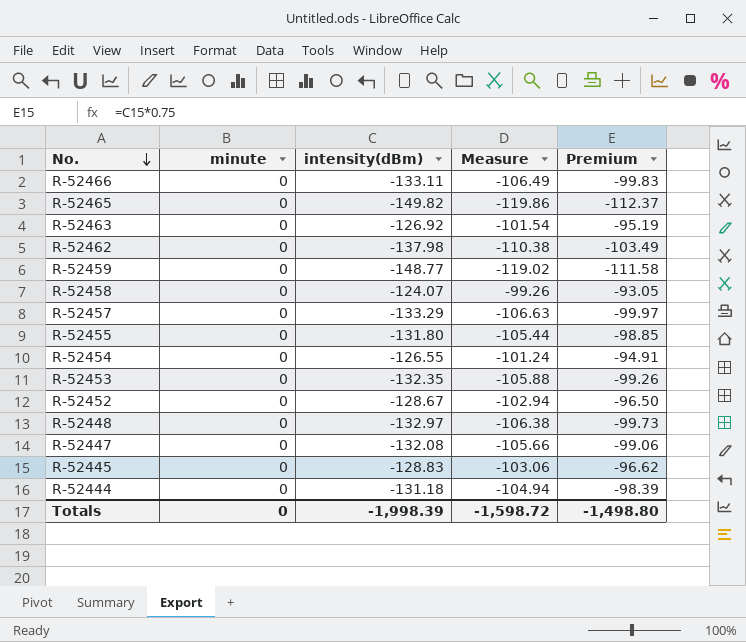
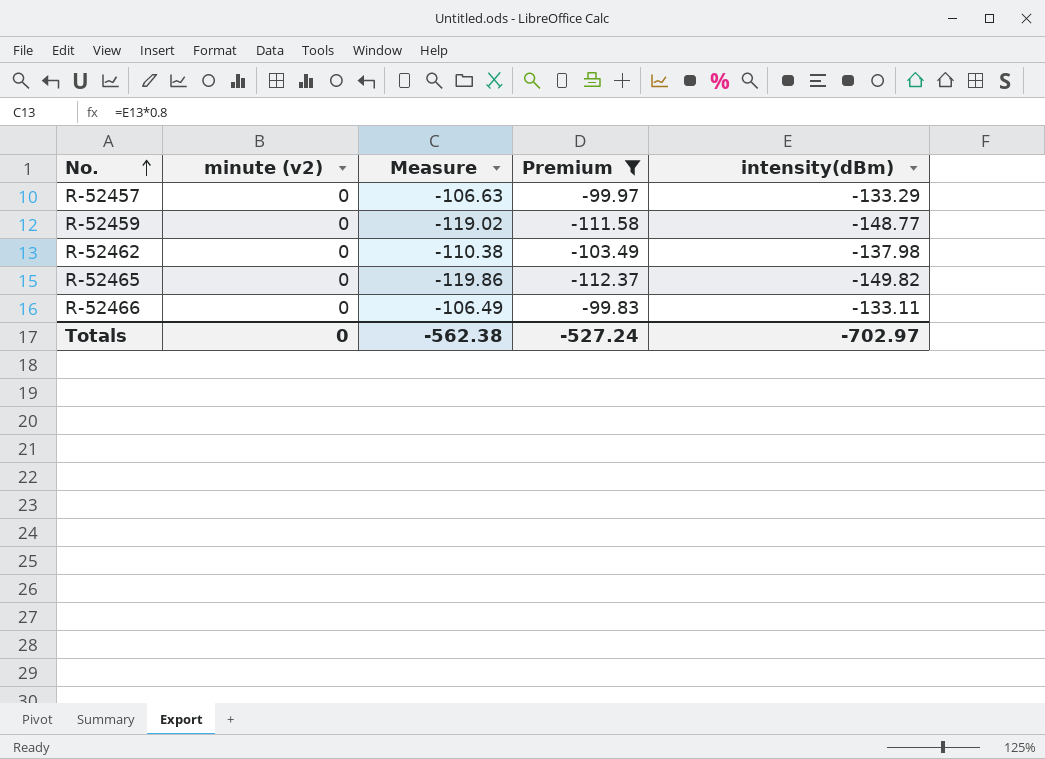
filter: none -> Premium <= -99.83
row order: No. descending -> No. ascending
column name: minute -> minute (v2)
column intensity(dBm) | position: 3 -> 5
Totals | Measure: -1,598.72 -> -562.38
Totals | Premium: -1,498.80 -> -527.24
Totals | intensity(dBm): -1,998.39 -> -702.97

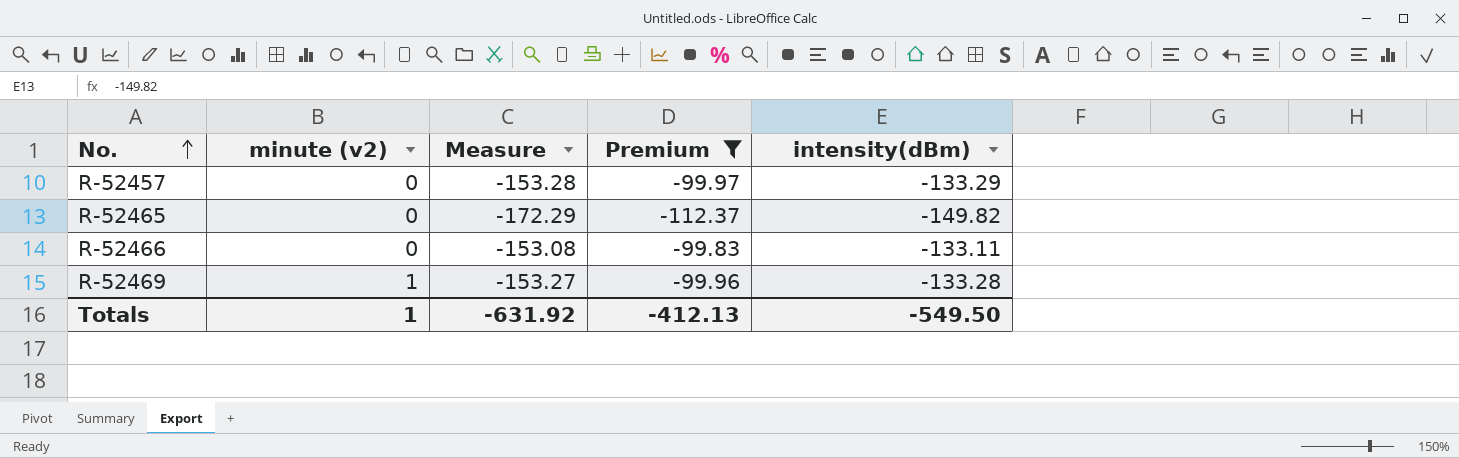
column Measure | formula: [intensity(dBm)] * 0.8 -> [intensity(dBm)] * 1.15
row R-52459: 0 | -119.02 | -111.58 | -148.77 -> none
row R-52462: 0 | -110.38 | -103.49 | -137.98 -> none
row R-52469: none -> 1 | -153.27 | -99.96 | -133.28
Totals | minute (v2): 0 -> 1
Totals | Measure: -562.38 -> -631.92
Totals | Premium: -527.24 -> -412.13
Totals | intensity(dBm): -702.97 -> -549.50

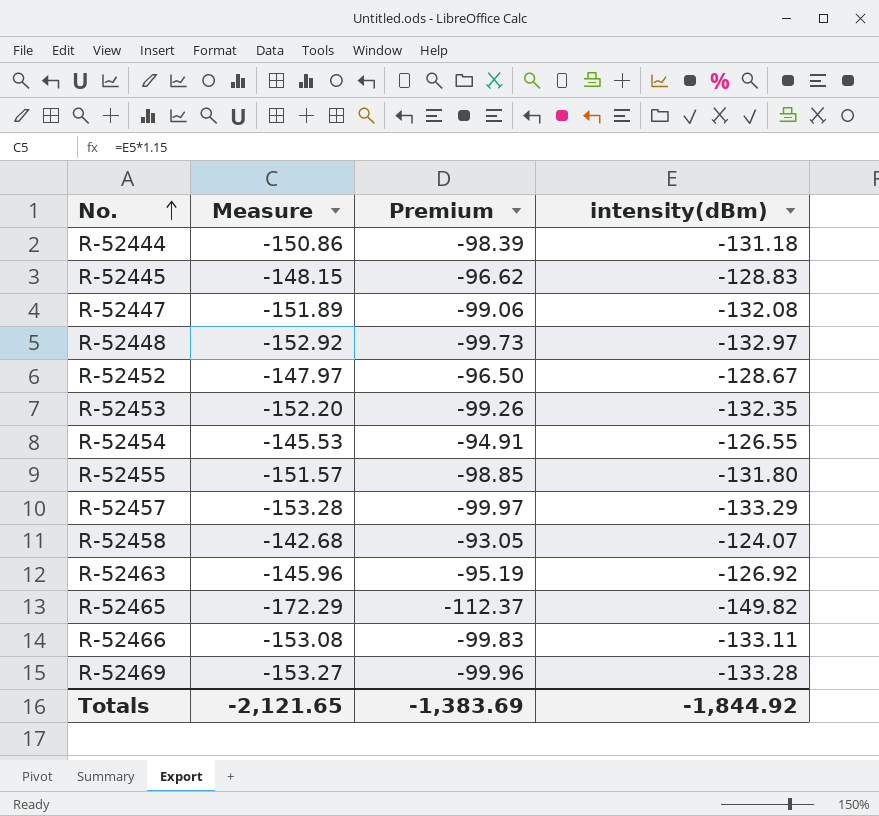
filter: Premium <= -99.83 -> none
column minute (v2) | position: 2 -> none
Totals | Measure: -631.92 -> -2,121.65
Totals | Premium: -412.13 -> -1,383.69
Totals | intensity(dBm): -549.50 -> -1,844.92

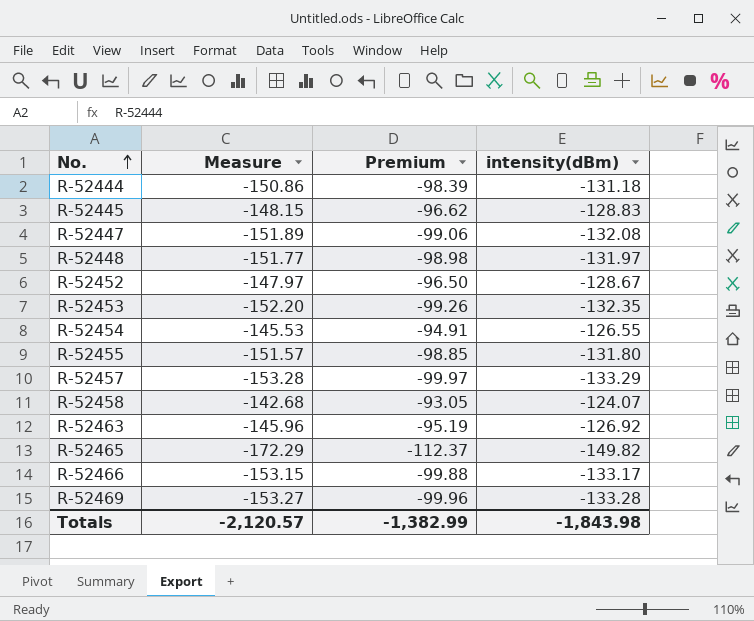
R-52448 | Measure: -152.92 -> -151.77
R-52448 | Premium: -99.73 -> -98.98
R-52448 | intensity(dBm): -132.97 -> -131.97
R-52466 | Measure: -153.08 -> -153.15
R-52466 | Premium: -99.83 -> -99.88
R-52466 | intensity(dBm): -133.11 -> -133.17
Totals | Measure: -2,121.65 -> -2,120.57
Totals | Premium: -1,383.69 -> -1,382.99
Totals | intensity(dBm): -1,844.92 -> -1,843.98

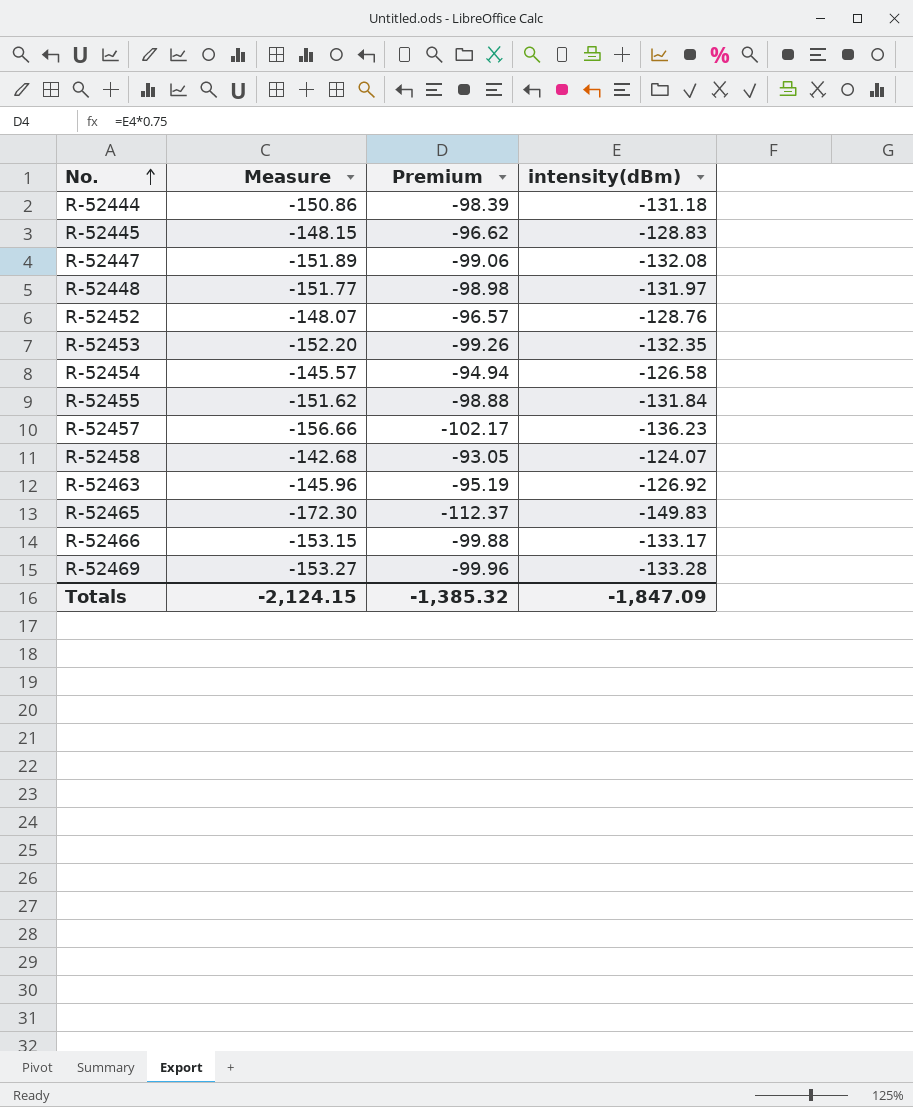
R-52452 | Measure: -147.97 -> -148.07
R-52452 | Premium: -96.50 -> -96.57
R-52452 | intensity(dBm): -128.67 -> -128.76
R-52454 | Measure: -145.53 -> -145.57
R-52454 | Premium: -94.91 -> -94.94
R-52454 | intensity(dBm): -126.55 -> -126.58
R-52455 | Measure: -151.57 -> -151.62
R-52455 | Premium: -98.85 -> -98.88
R-52455 | intensity(dBm): -131.80 -> -131.84
R-52457 | Measure: -153.28 -> -156.66
R-52457 | Premium: -99.97 -> -102.17
R-52457 | intensity(dBm): -133.29 -> -136.23
R-52465 | Measure: -172.29 -> -172.30
R-52465 | intensity(dBm): -149.82 -> -149.83
Totals | Measure: -2,120.57 -> -2,124.15
Totals | Premium: -1,382.99 -> -1,385.32
Totals | intensity(dBm): -1,843.98 -> -1,847.09

